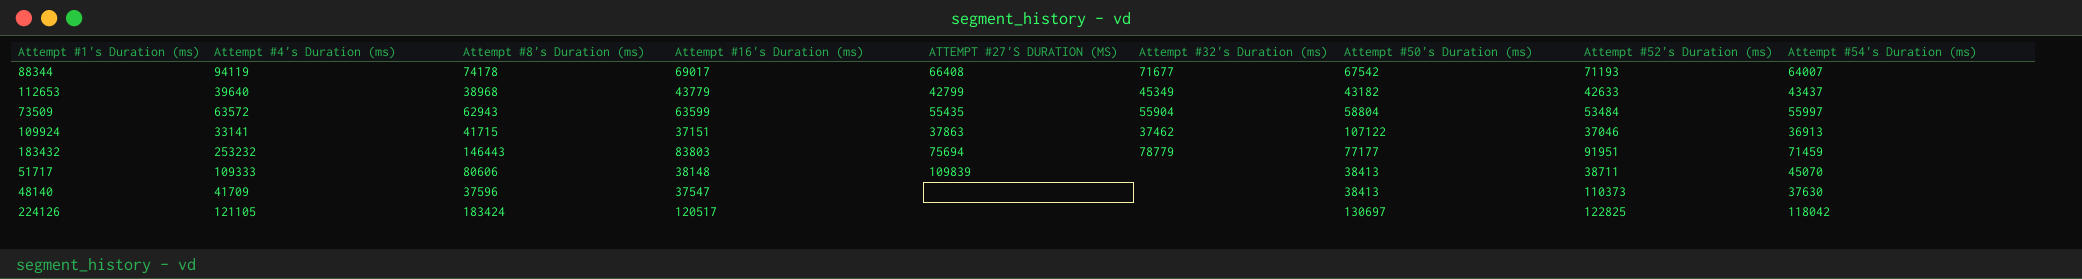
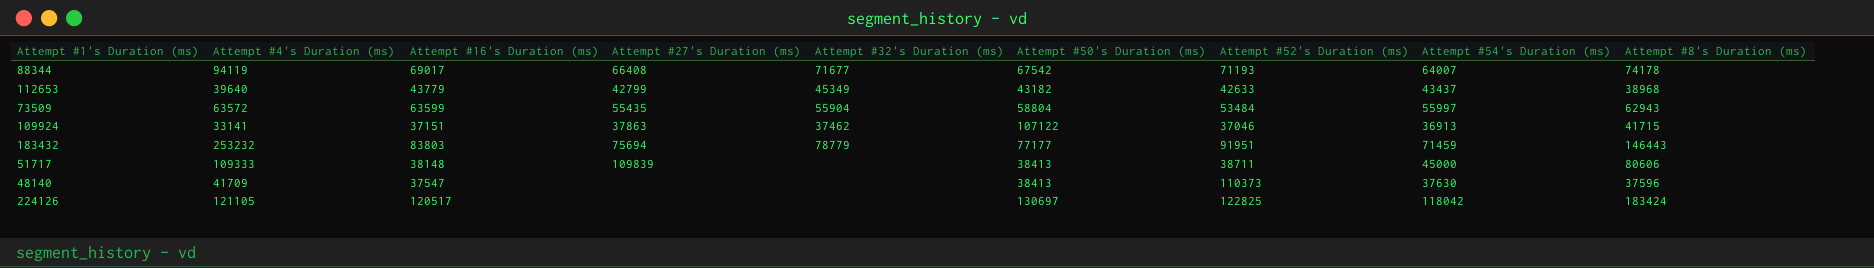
column name: ATTEMPT #27'S DURATION (MS) -> Attempt #27's Duration (ms)
column Attempt #8's Duration (ms) | position: 3 -> 9
51717 | Attempt #54's Duration (ms): 45070 -> 45000

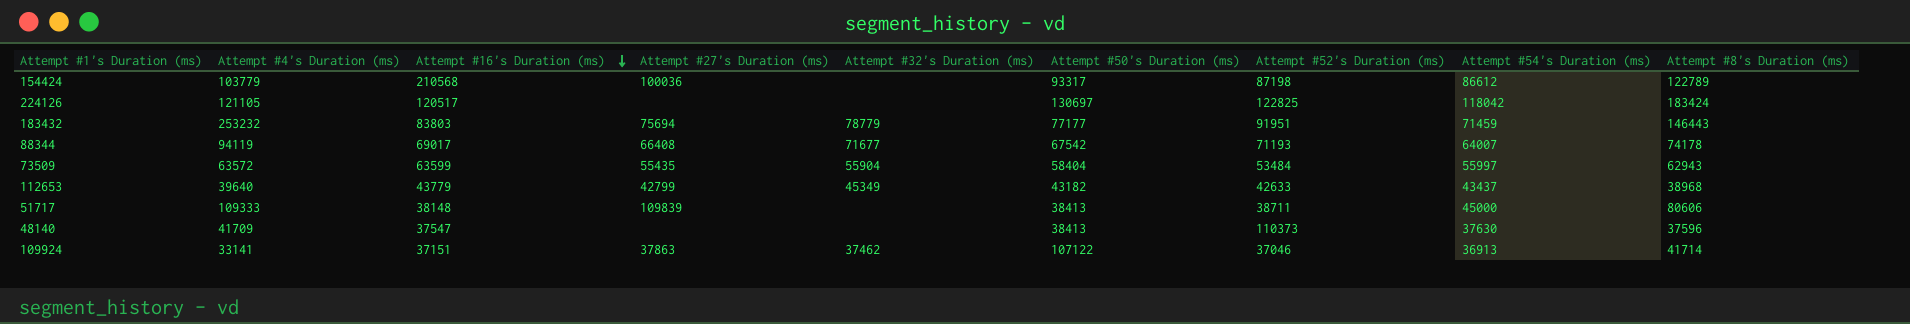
row order: none -> Attempt #16's Duration (ms) descending
row 154424: none -> 103779 | 210568 | 100036 | none | 93317 | 87198 | 86612 | 122789
73509 | Attempt #50's Duration (ms): 58804 -> 58404
109924 | Attempt #8's Duration (ms): 41715 -> 41714

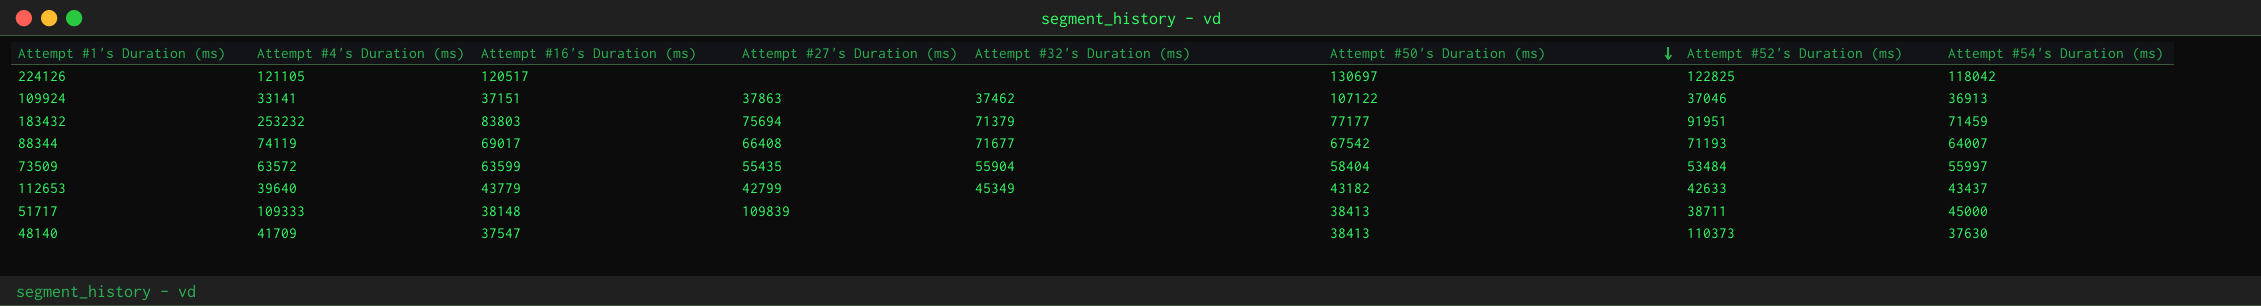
row order: Attempt #16's Duration (ms) descending -> Attempt #50's Duration (ms) descending
column Attempt #8's Duration (ms) | position: 9 -> none
row 154424: 103779 | 210568 | 100036 | none | 93317 | 87198 | 86612 | 122789 -> none
183432 | Attempt #32's Duration (ms): 78779 -> 71379
88344 | Attempt #4's Duration (ms): 94119 -> 74119

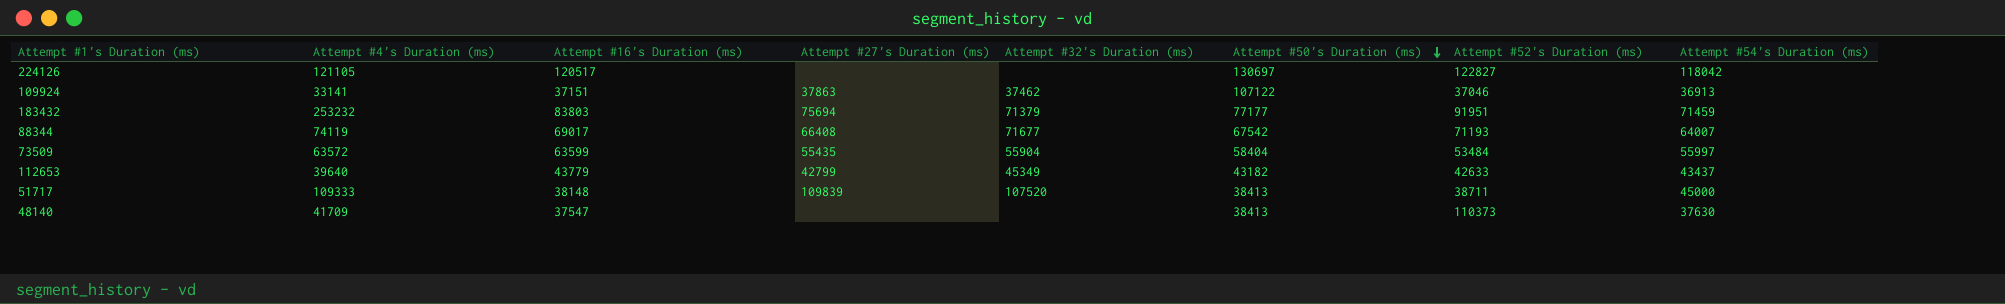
224126 | Attempt #52's Duration (ms): 122825 -> 122827
51717 | Attempt #32's Duration (ms): none -> 107520

